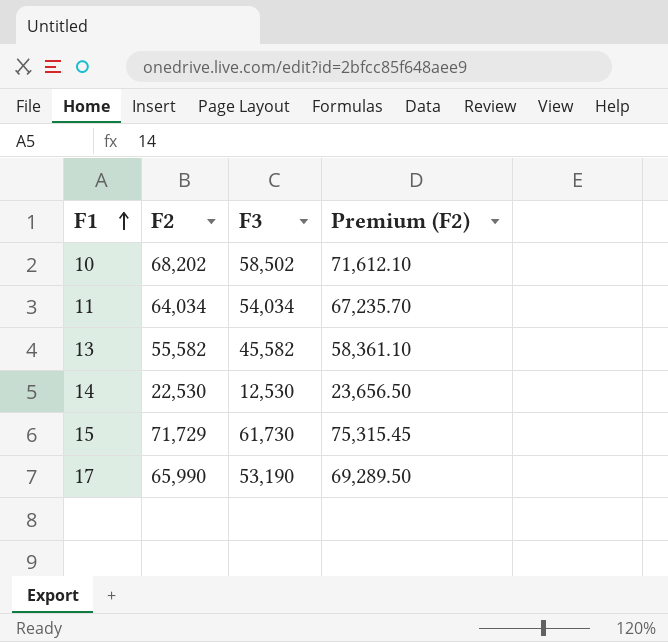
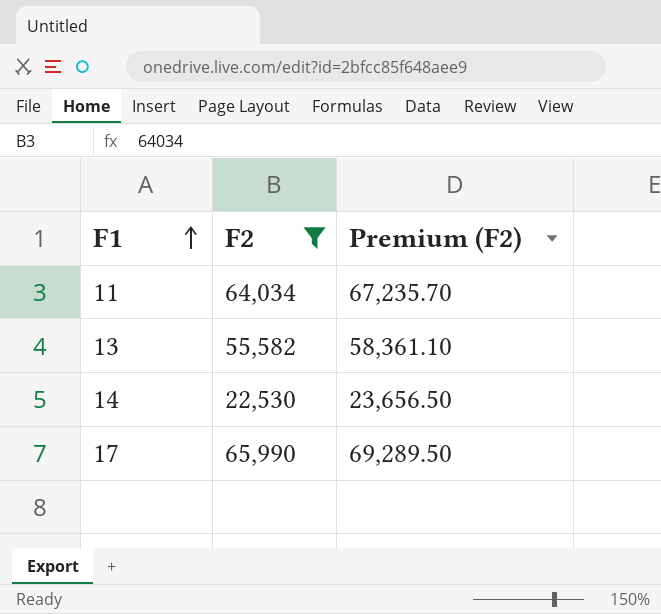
filter: none -> F2 <= 65,990
column F3 | position: 3 -> none

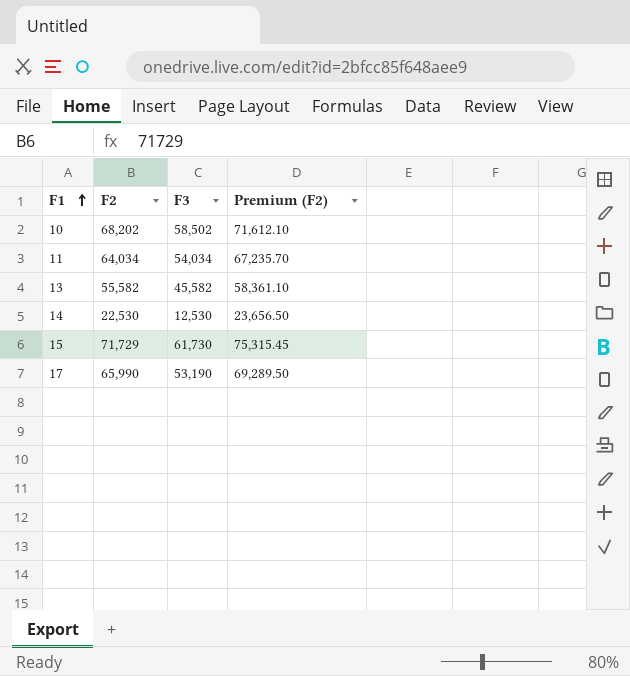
filter: F2 <= 65,990 -> none
column F3 | position: none -> 3

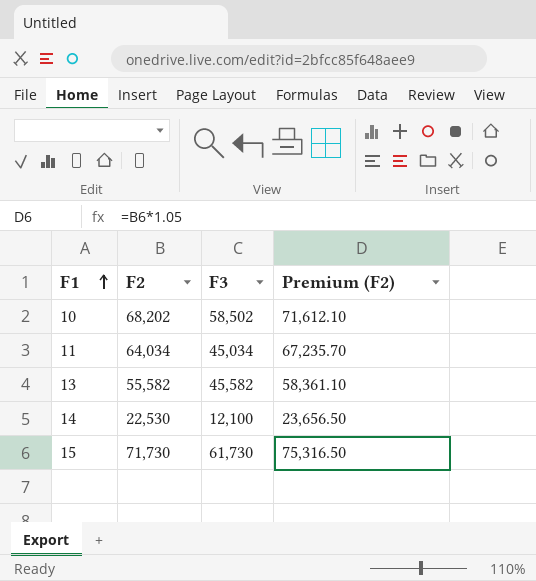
row 17: 65,990 | 53,190 | 69,289.50 -> none
11 | F3: 54,034 -> 45,034
14 | F3: 12,530 -> 12,100
15 | F2: 71,729 -> 71,730
15 | Premium (F2): 75,315.45 -> 75,316.50

